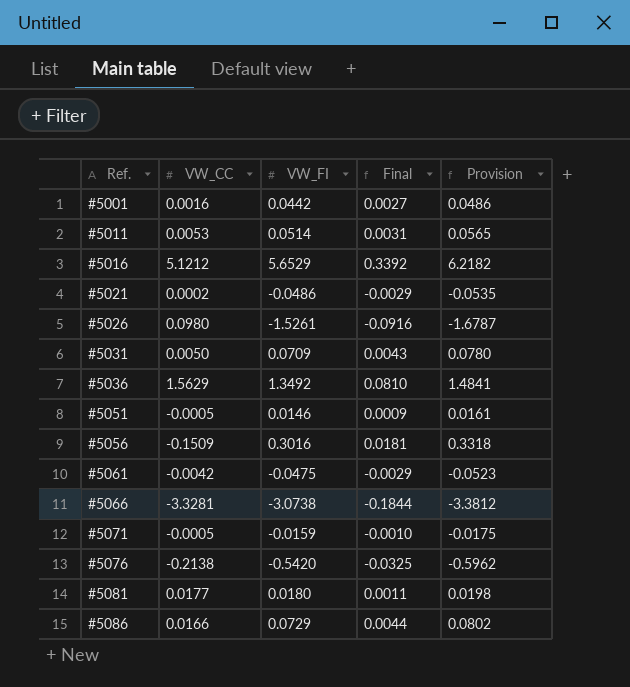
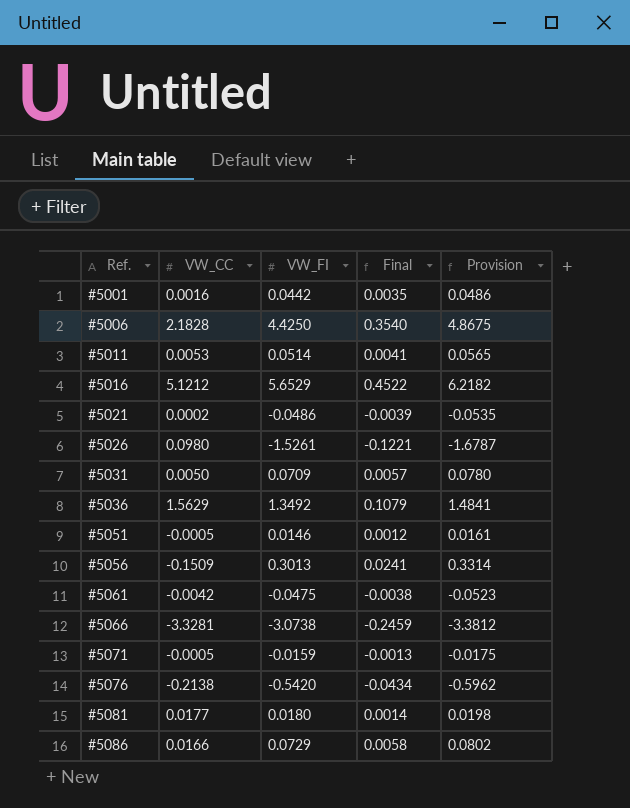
column Final | formula: [VW_FI] * 0.06 -> [VW_FI] * 0.08
row #5006: none -> 2.1828 | 4.4250 | 0.3540 | 4.8675
#5056 | VW_FI: 0.3016 -> 0.3013
#5056 | Provision: 0.3318 -> 0.3314

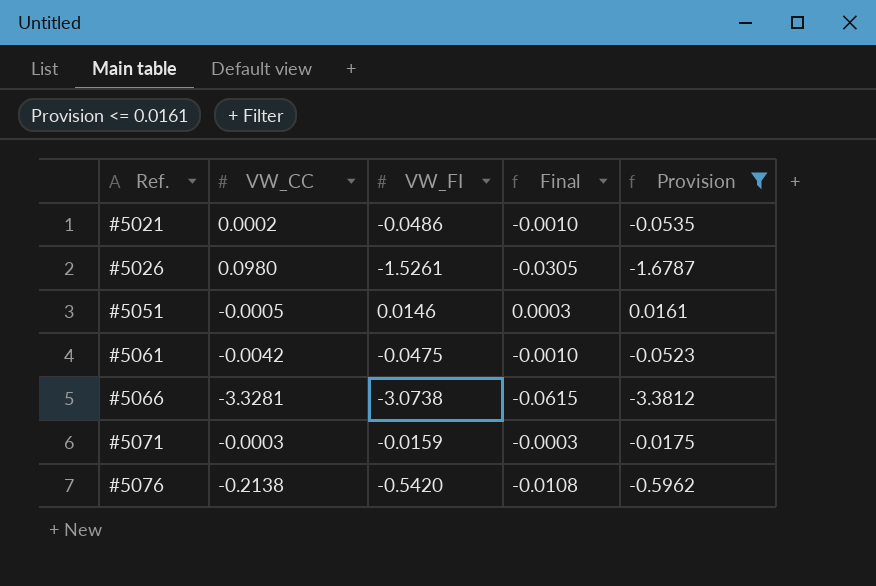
filter: none -> Provision <= 0.0161
column Final | formula: [VW_FI] * 0.08 -> [VW_FI] * 0.02
#5071 | VW_CC: -0.0005 -> -0.0003

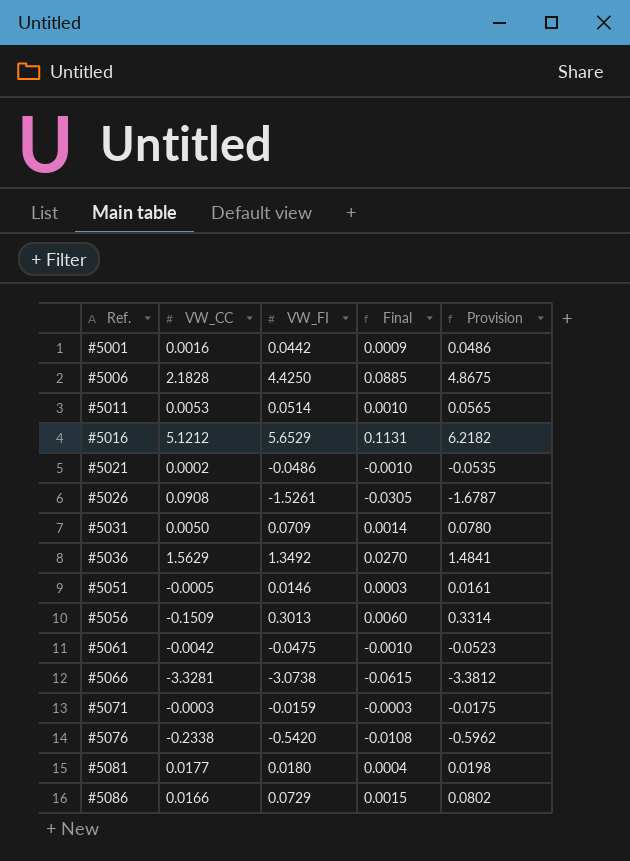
filter: Provision <= 0.0161 -> none
#5026 | VW_CC: 0.0980 -> 0.0908
#5076 | VW_CC: -0.2138 -> -0.2338

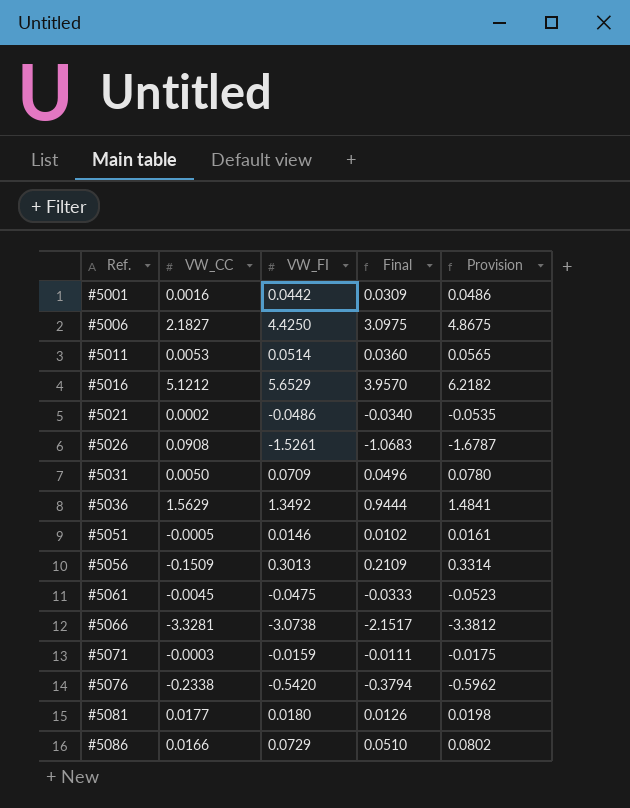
column Final | formula: [VW_FI] * 0.02 -> [VW_FI] * 0.7
#5006 | VW_CC: 2.1828 -> 2.1827
#5061 | VW_CC: -0.0042 -> -0.0045

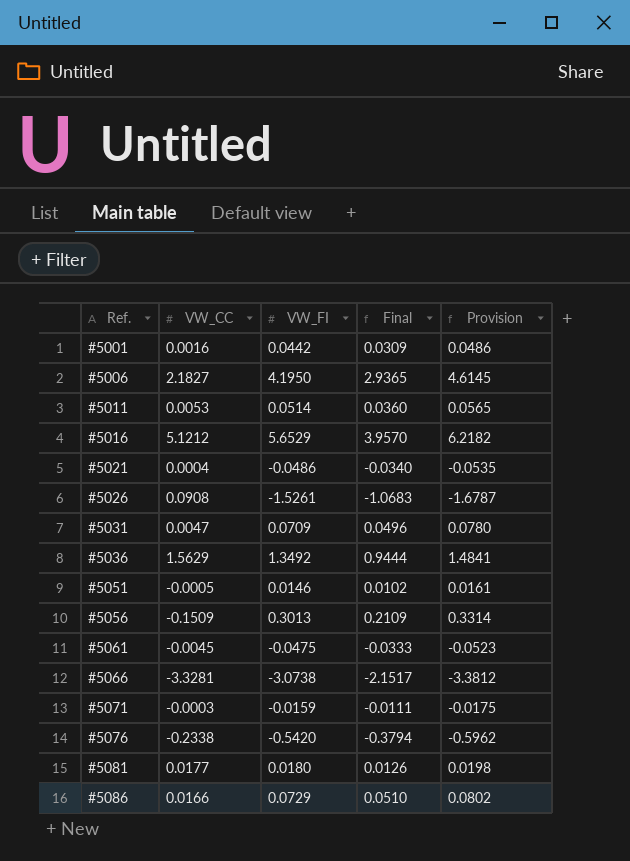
#5006 | VW_FI: 4.4250 -> 4.1950
#5006 | Final: 3.0975 -> 2.9365
#5006 | Provision: 4.8675 -> 4.6145
#5021 | VW_CC: 0.0002 -> 0.0004
#5031 | VW_CC: 0.0050 -> 0.0047

